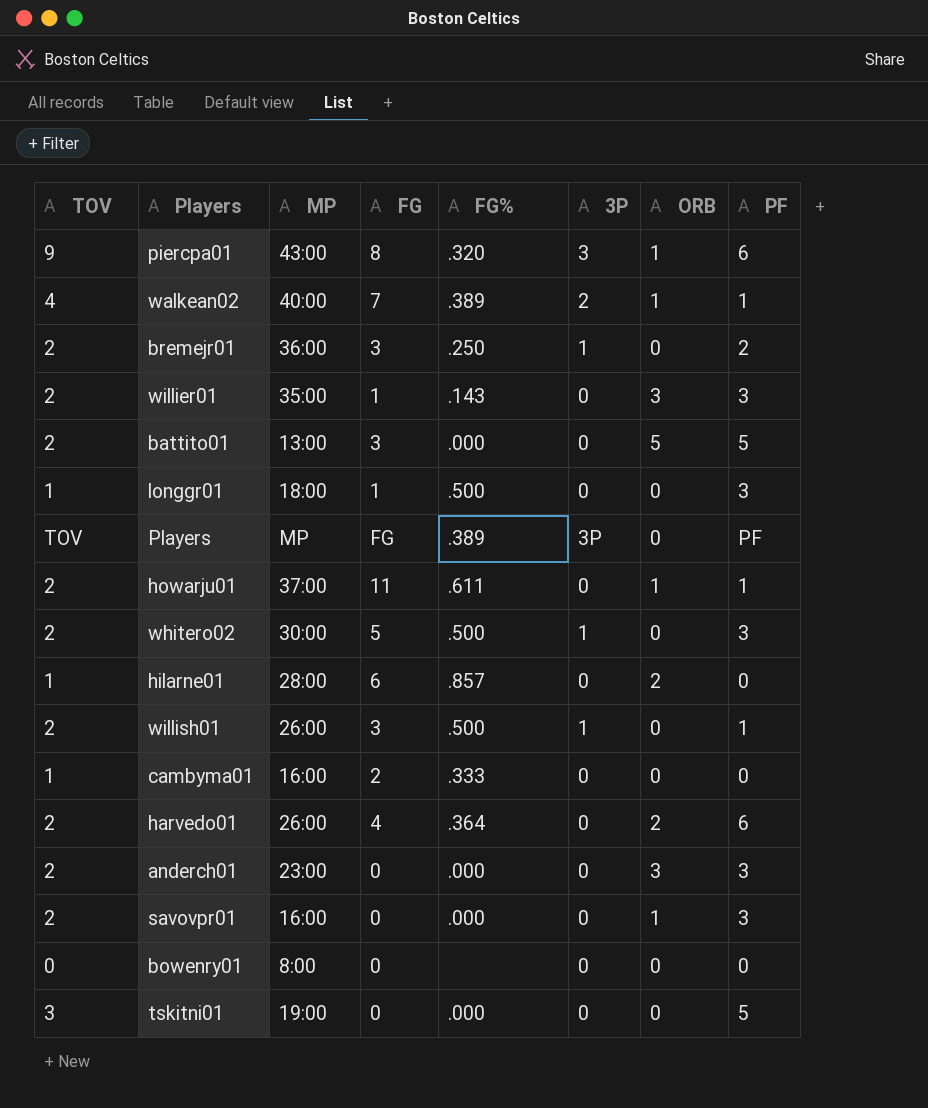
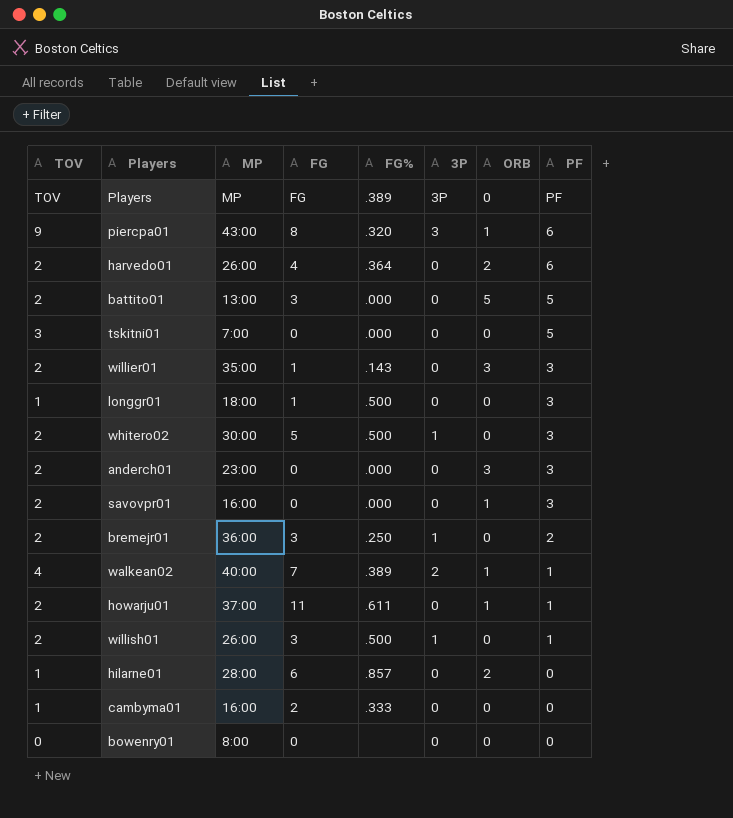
row order: none -> PF descending
tskitni01 | MP: 19:00 -> 7:00

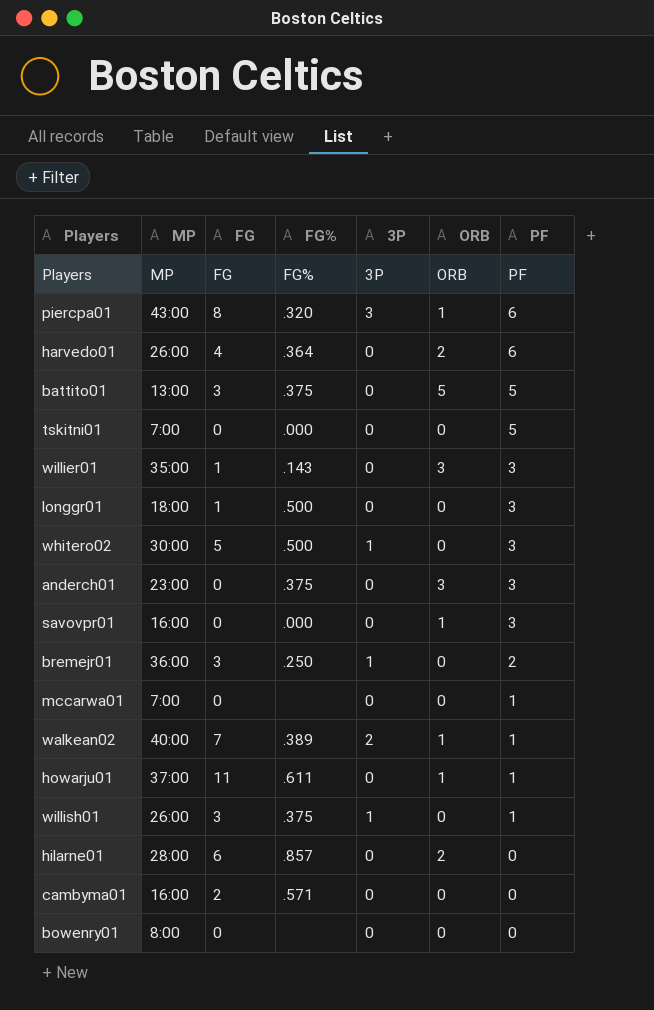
column TOV | position: 1 -> none
Players | FG%: .389 -> FG%
Players | ORB: 0 -> ORB
battito01 | FG%: .000 -> .375
anderch01 | FG%: .000 -> .375
row mccarwa01: none -> 7:00 | 0 | none | 0 | 0 | 1
willish01 | FG%: .500 -> .375
cambyma01 | FG%: .333 -> .571

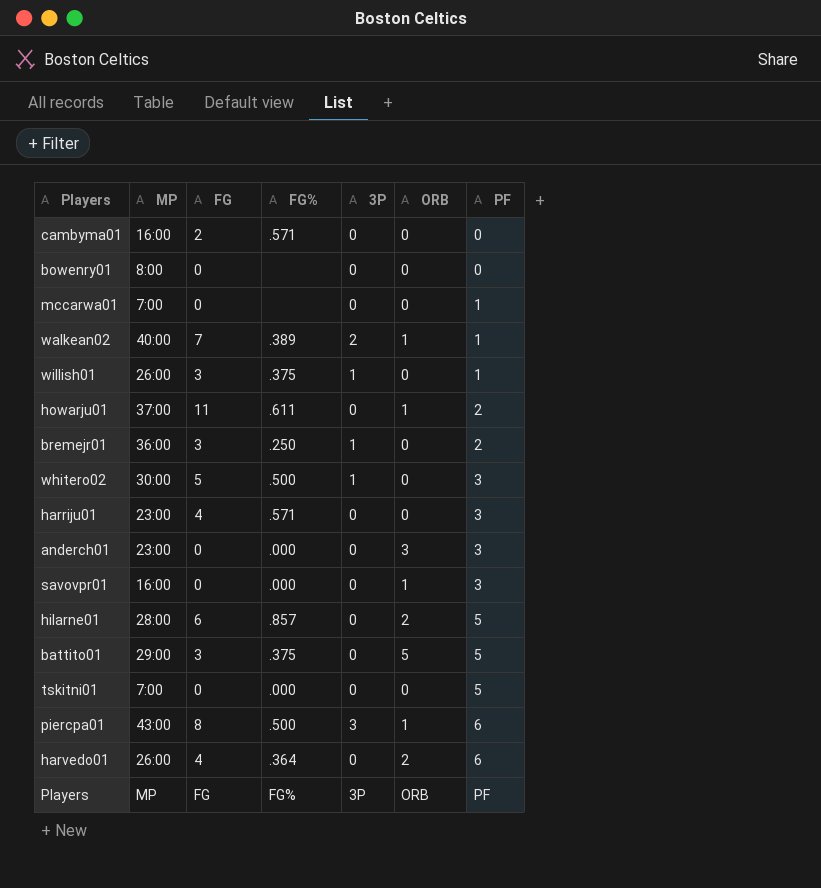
row order: PF descending -> PF ascending
row willier01: 35:00 | 1 | .143 | 0 | 3 | 3 -> none
row longgr01: 18:00 | 1 | .500 | 0 | 0 | 3 -> none
howarju01 | PF: 1 -> 2
row harriju01: none -> 23:00 | 4 | .571 | 0 | 0 | 3
anderch01 | FG%: .375 -> .000
hilarne01 | PF: 0 -> 5
battito01 | MP: 13:00 -> 29:00
piercpa01 | FG%: .320 -> .500

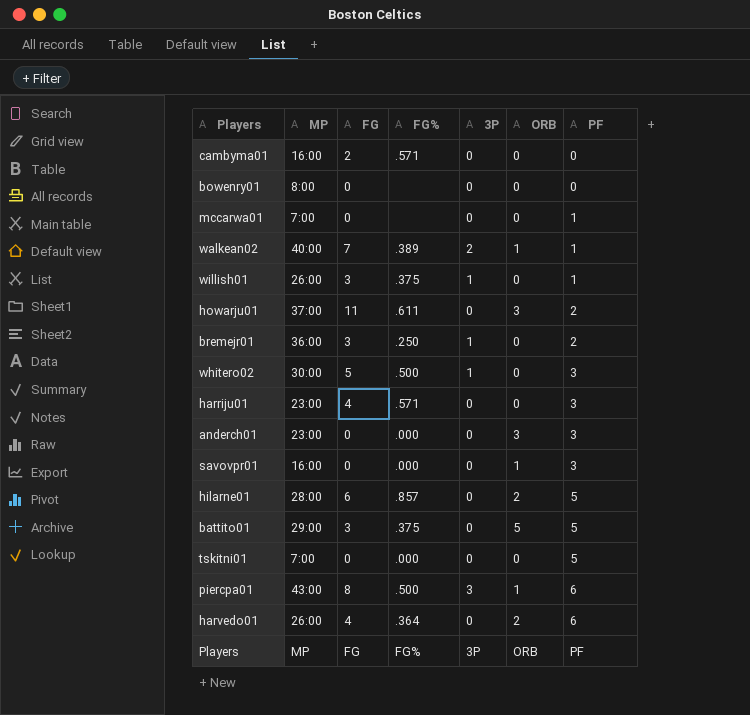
howarju01 | ORB: 1 -> 3

